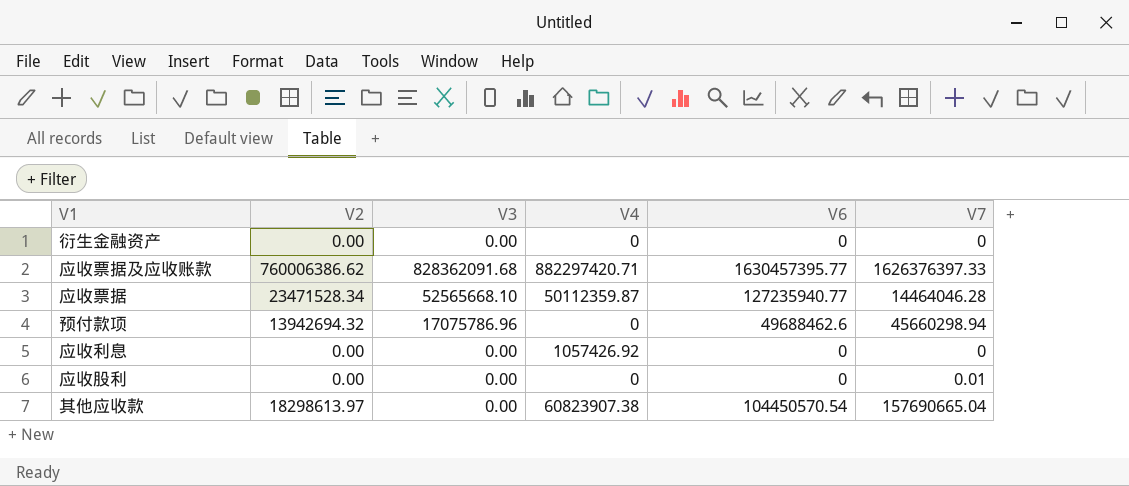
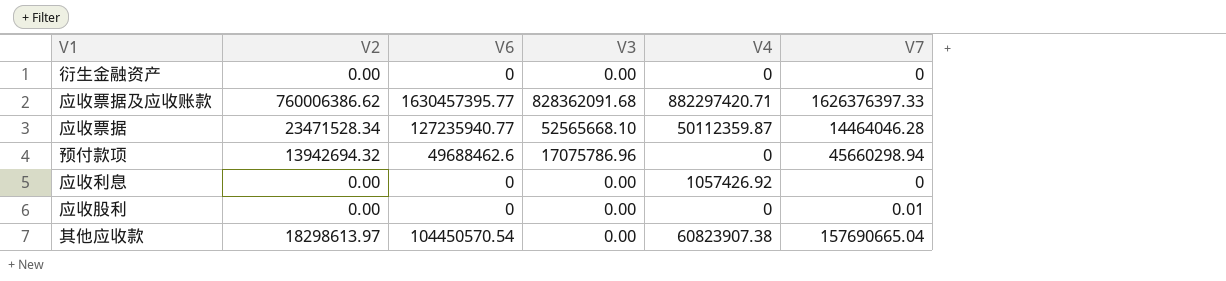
column V6 | position: 5 -> 3

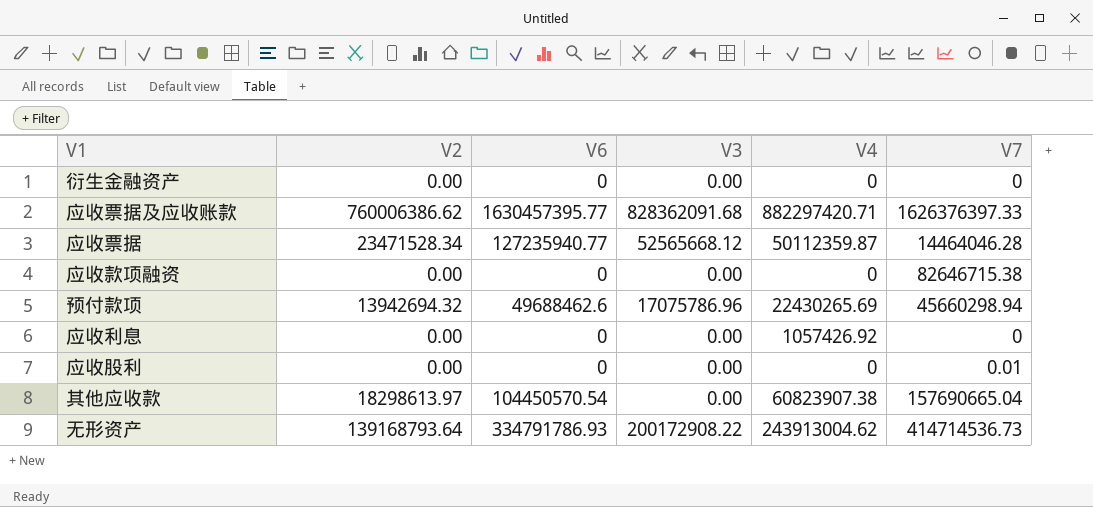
应收票据 | V3: 52565668.10 -> 52565668.12
row 应收款项融资: none -> 0.00 | 0 | 0.00 | 0 | 82646715.38
预付款项 | V4: 0 -> 22430265.69
row 无形资产: none -> 139168793.64 | 334791786.93 | 200172908.22 | 243913004.62 | 414714536.73

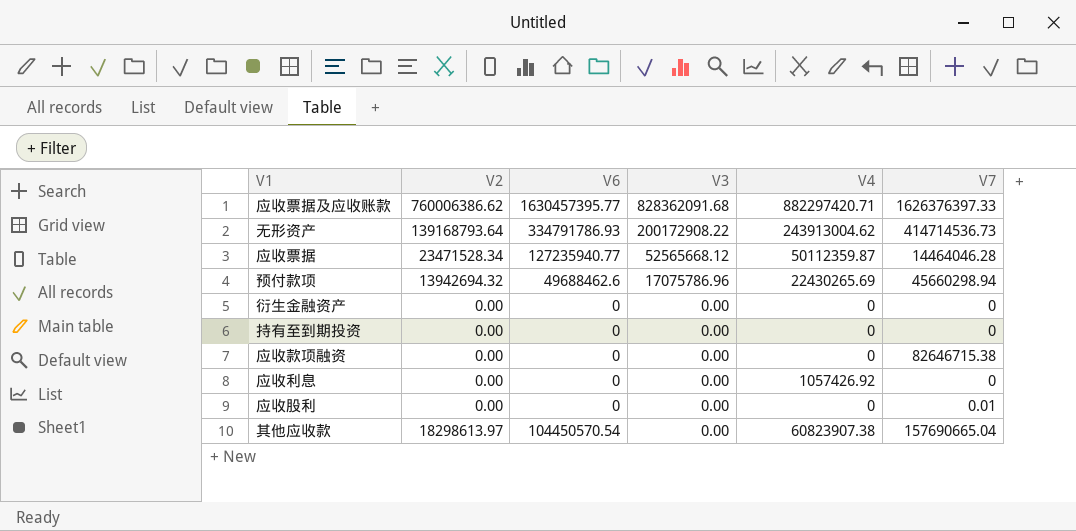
row order: none -> V3 descending
row 持有至到期投资: none -> 0.00 | 0 | 0.00 | 0 | 0

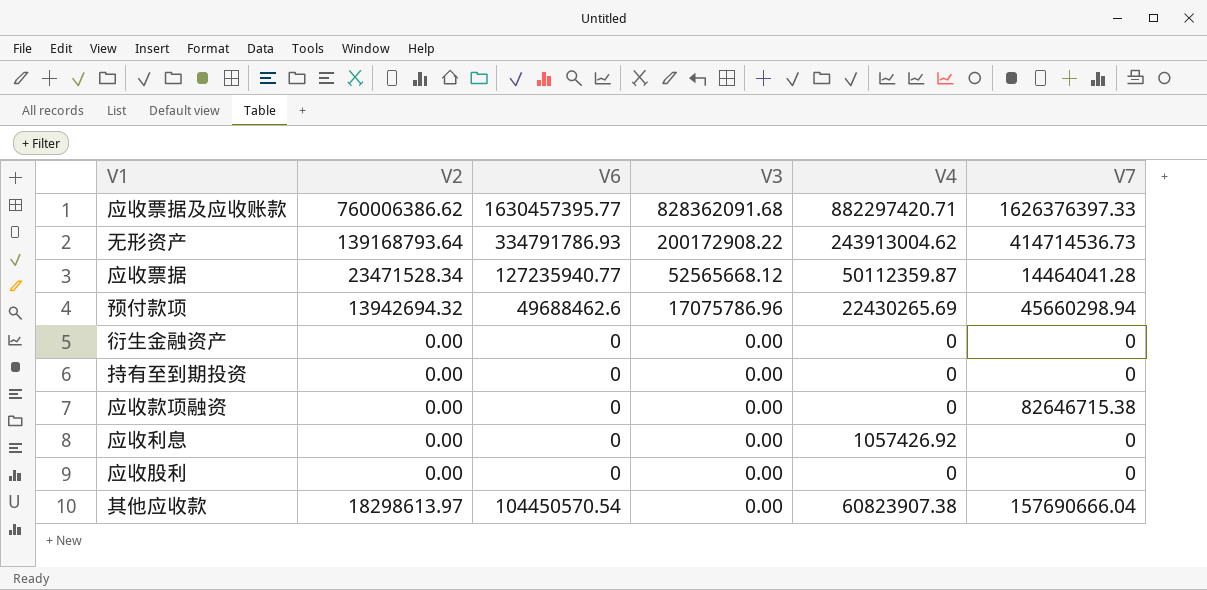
应收票据 | V7: 14464046.28 -> 14464041.28
应收股利 | V7: 0.01 -> 0
其他应收款 | V7: 157690665.04 -> 157690666.04

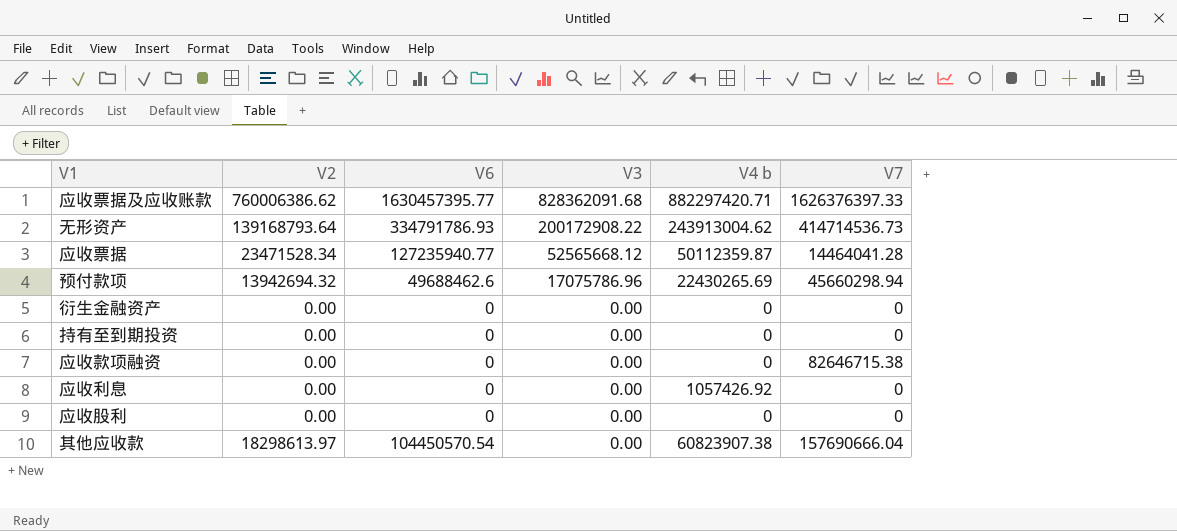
column name: V4 -> V4 b

